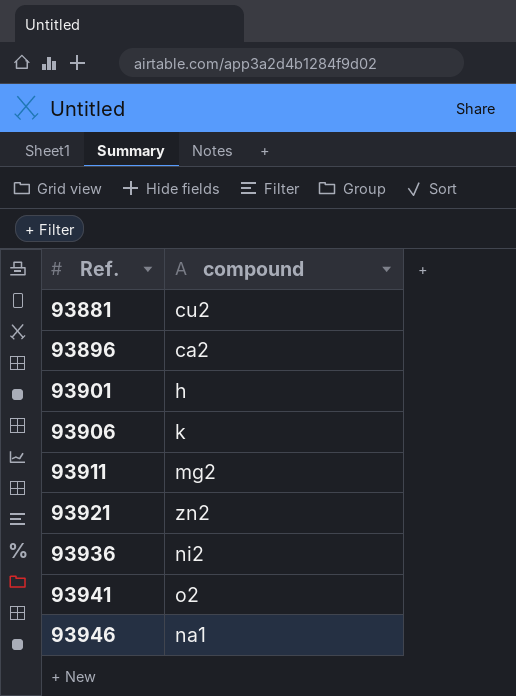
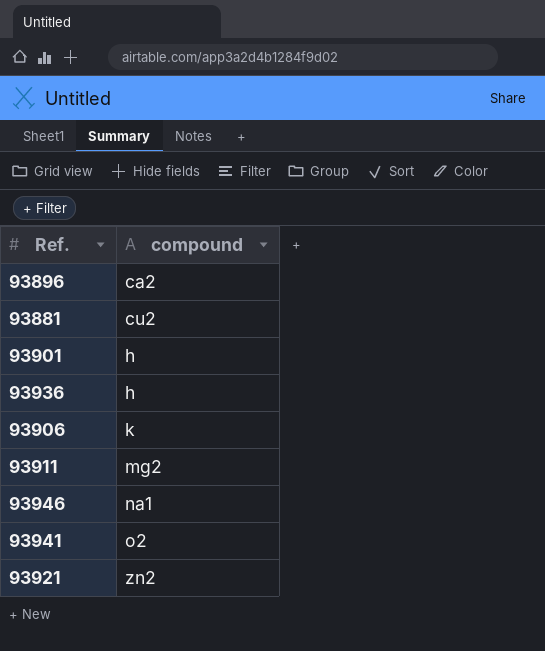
row order: Ref. ascending -> compound ascending
93936 | compound: ni2 -> h

